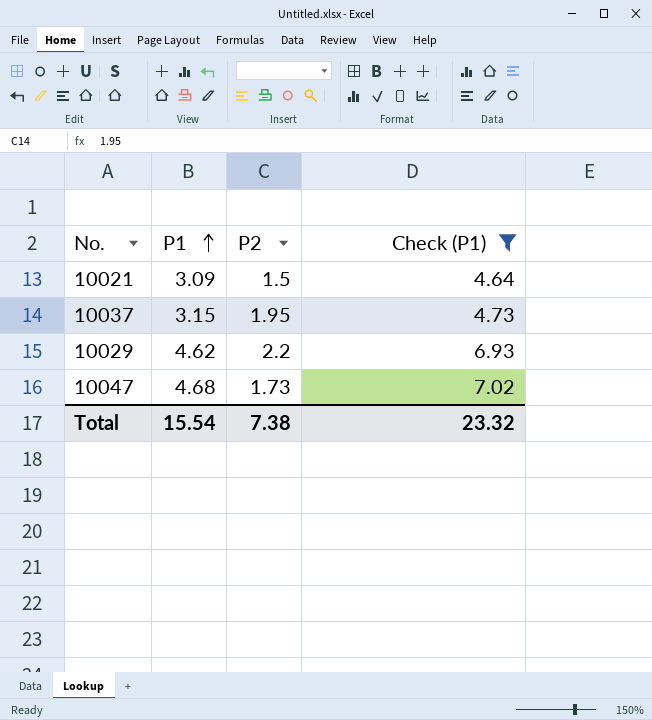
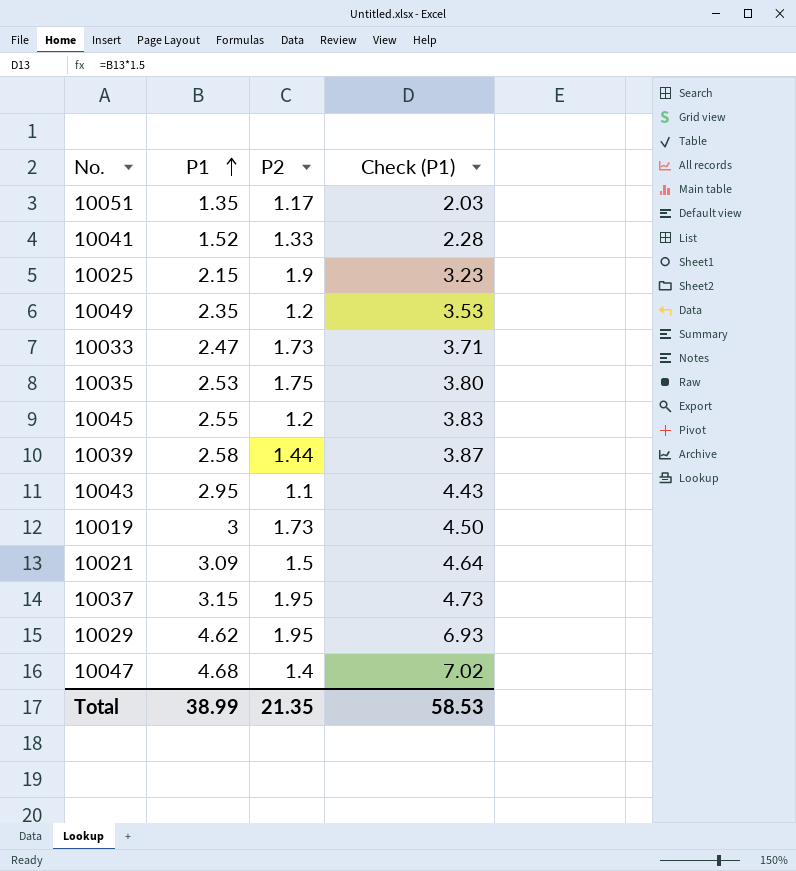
filter: Check (P1) >= 4.64 -> none
10029 | P2: 2.2 -> 1.95
10047 | P2: 1.73 -> 1.4
Total | P1: 15.54 -> 38.99
Total | P2: 7.38 -> 21.35
Total | Check (P1): 23.32 -> 58.53

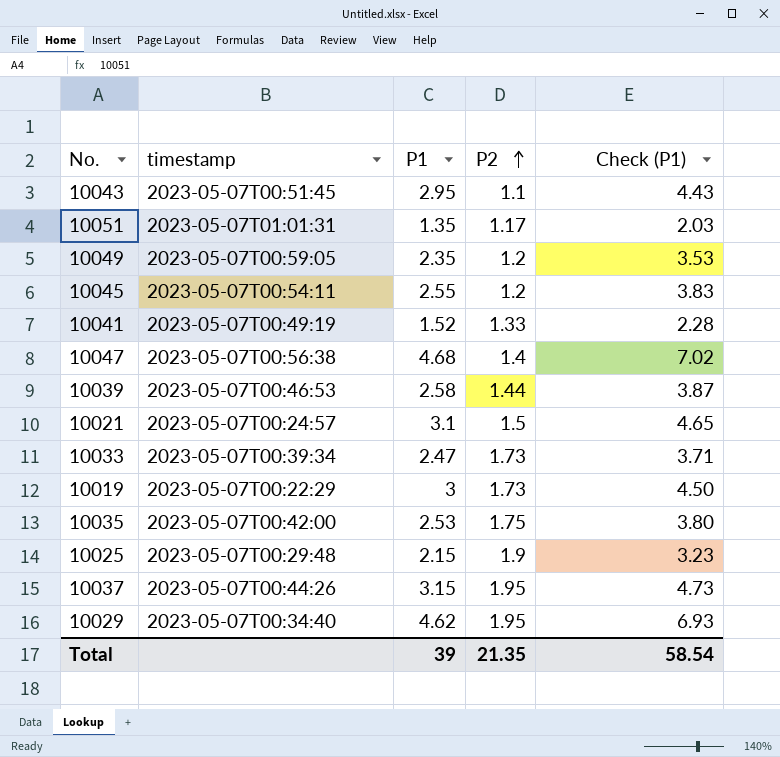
row order: P1 ascending -> P2 ascending
column timestamp | position: none -> 2
10021 | P1: 3.09 -> 3.1
10021 | Check (P1): 4.64 -> 4.65
Total | P1: 38.99 -> 39
Total | Check (P1): 58.53 -> 58.54

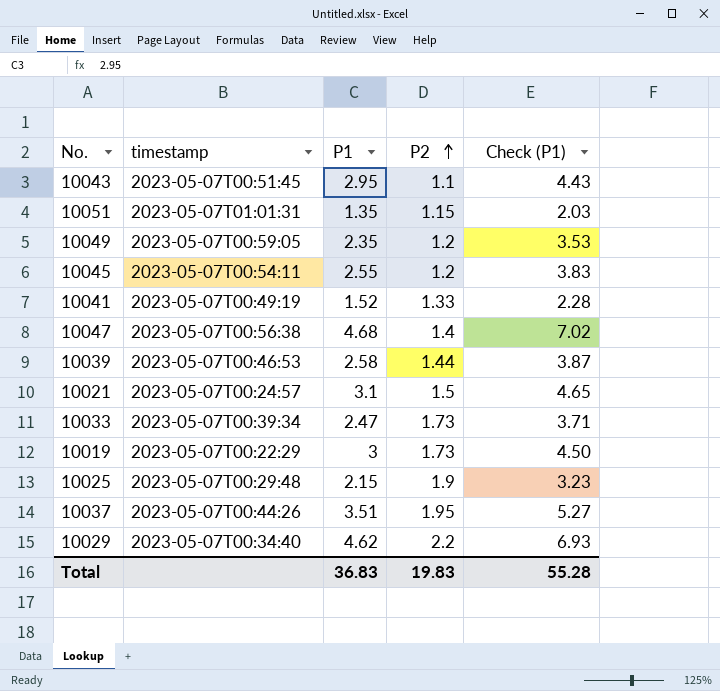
row 10035: 2023-05-07T00:42:00 | 2.53 | 1.75 | 3.80 -> none
10051 | P2: 1.17 -> 1.15
10037 | P1: 3.15 -> 3.51
10037 | Check (P1): 4.73 -> 5.27
10029 | P2: 1.95 -> 2.2
Total | P1: 39 -> 36.83
Total | P2: 21.35 -> 19.83
Total | Check (P1): 58.54 -> 55.28

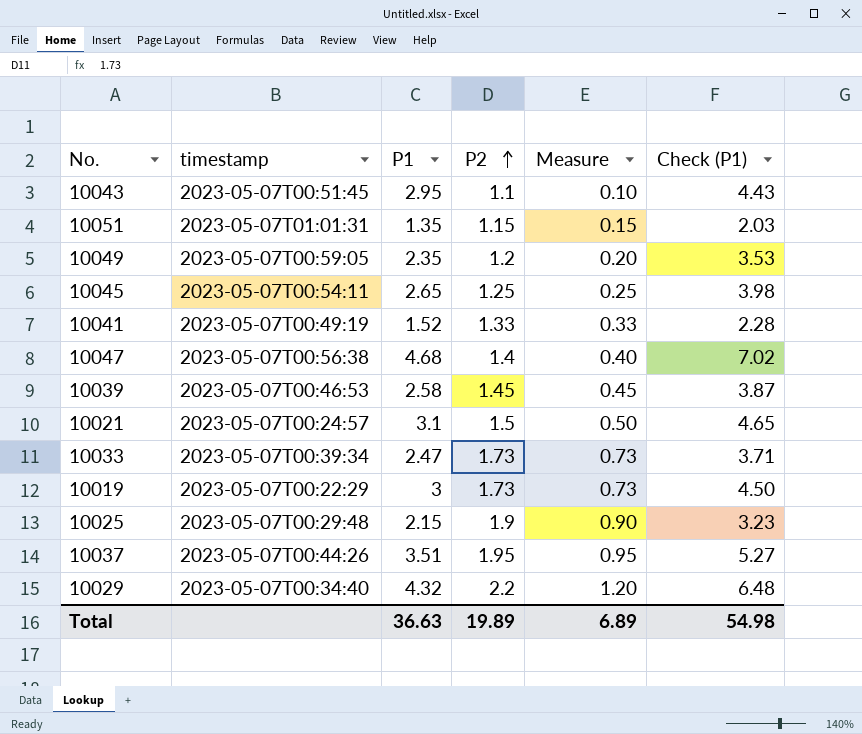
column Measure | formula: none -> [P2] - 1
10045 | P1: 2.55 -> 2.65
10045 | P2: 1.2 -> 1.25
10045 | Check (P1): 3.83 -> 3.98
10039 | P2: 1.44 -> 1.45
10029 | P1: 4.62 -> 4.32
10029 | Check (P1): 6.93 -> 6.48
Total | P1: 36.83 -> 36.63
Total | P2: 19.83 -> 19.89
Total | Check (P1): 55.28 -> 54.98

